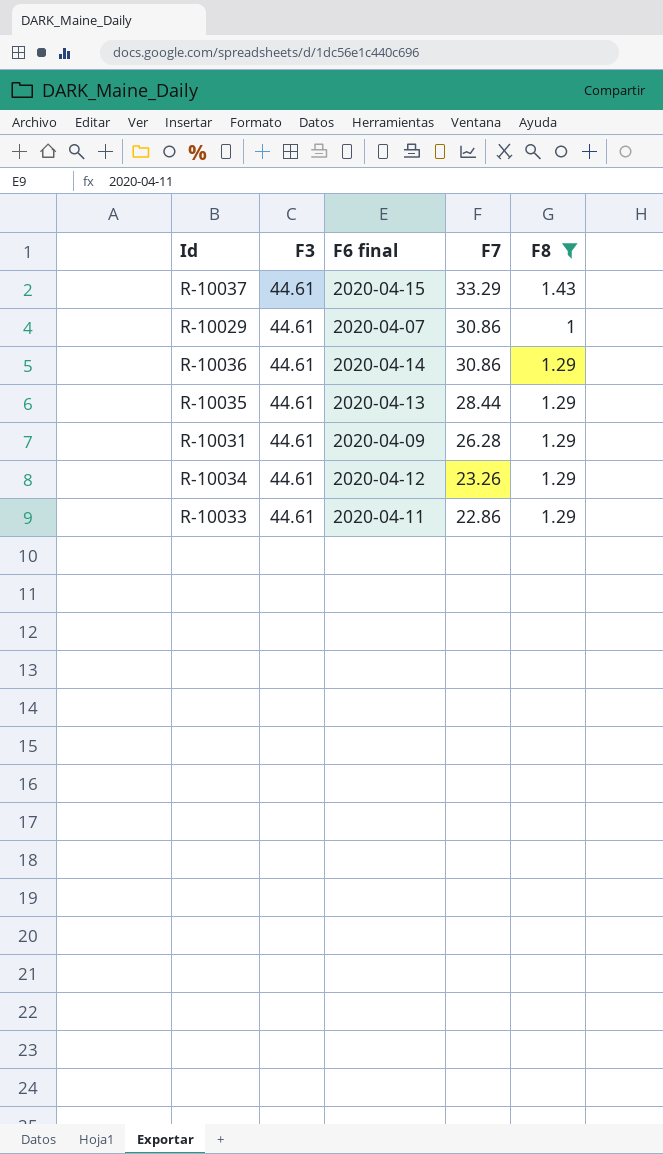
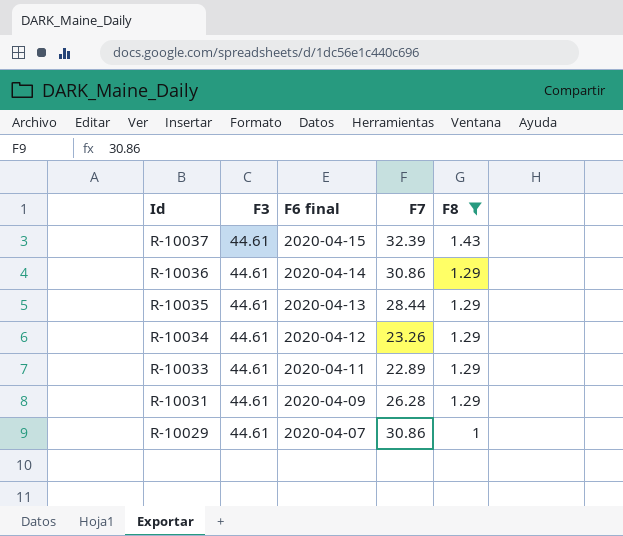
row order: F7 descending -> Id descending
R-10037 | F7: 33.29 -> 32.39
R-10033 | F7: 22.86 -> 22.89

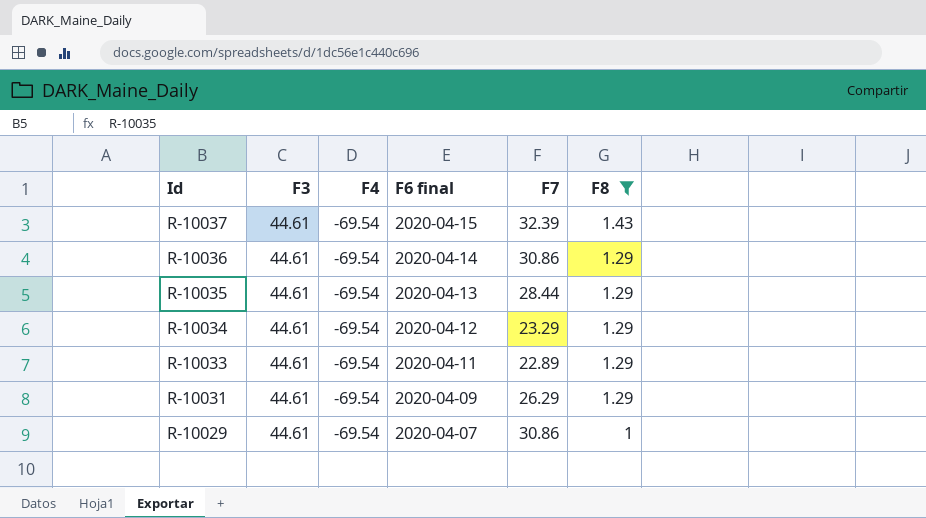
column F4 | position: none -> 3
R-10034 | F7: 23.26 -> 23.29
R-10031 | F7: 26.28 -> 26.29

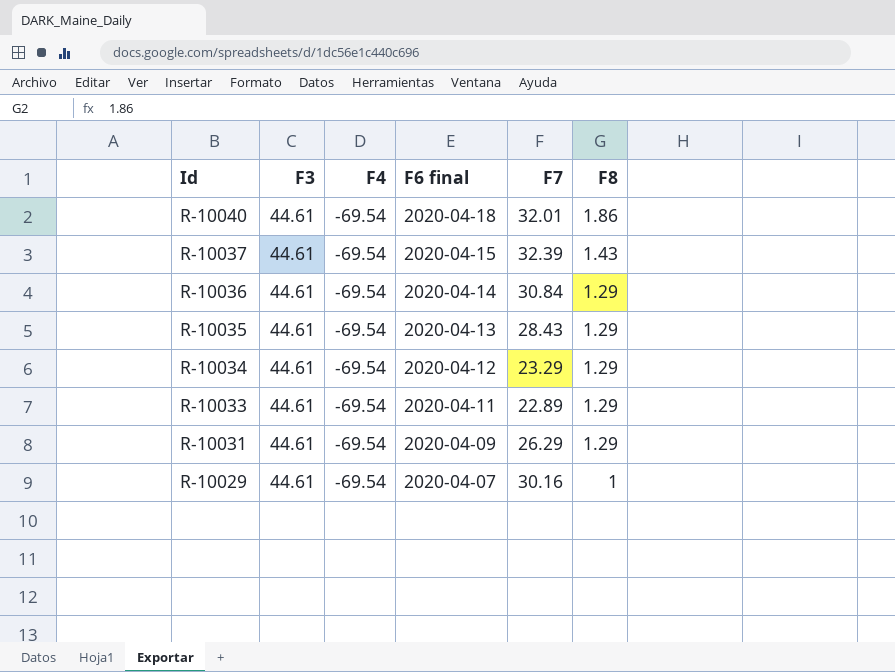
filter: F8 != 1.86 -> none
R-10036 | F7: 30.86 -> 30.84
R-10035 | F7: 28.44 -> 28.43
R-10029 | F7: 30.86 -> 30.16

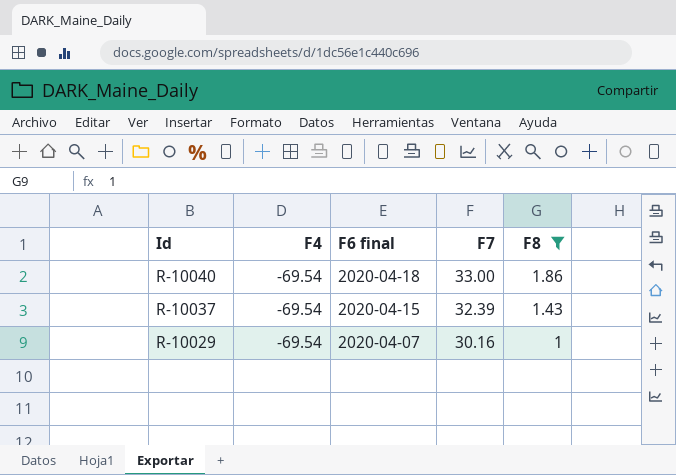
filter: none -> F8 != 1.29
column F3 | position: 2 -> none
R-10040 | F7: 32.01 -> 33.00

